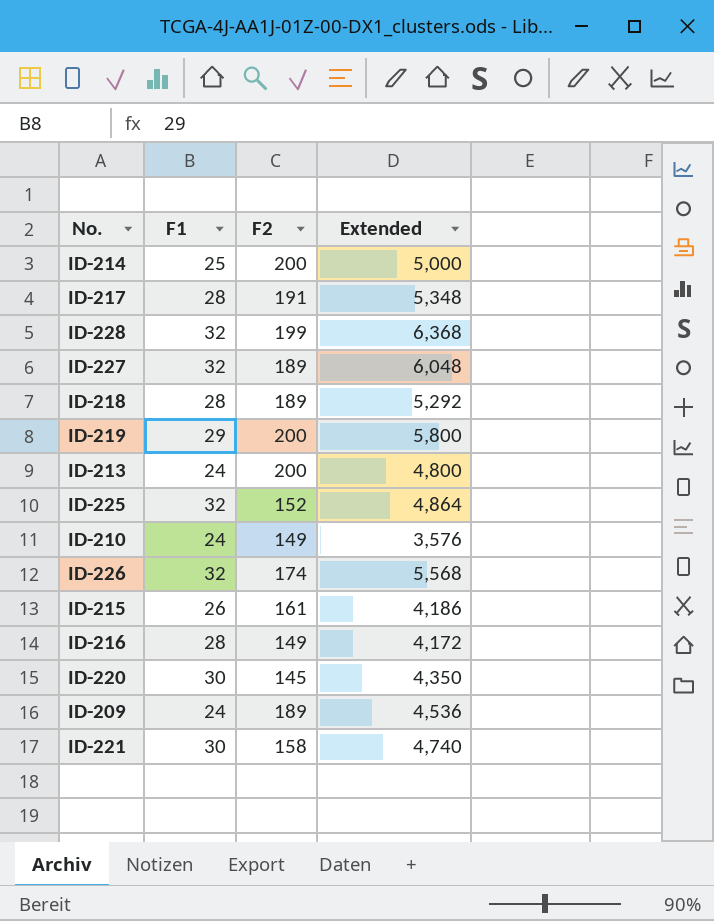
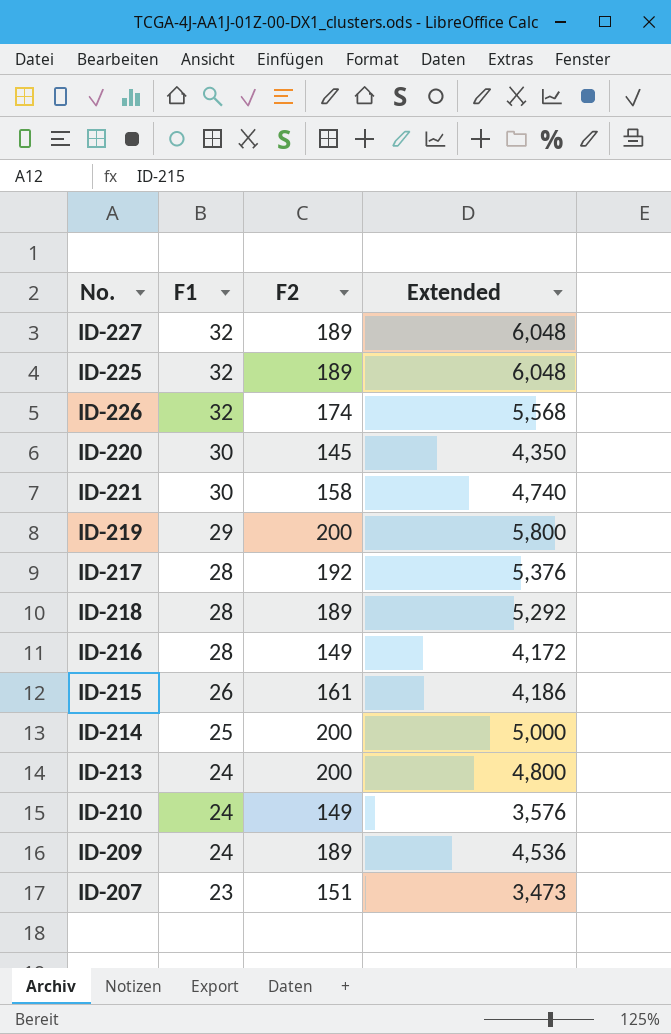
row order: none -> F1 descending
row ID-228: 32 | 199 | 6,368 -> none
ID-225 | F2: 152 -> 189
ID-225 | Extended: 4,864 -> 6,048
ID-217 | F2: 191 -> 192
ID-217 | Extended: 5,348 -> 5,376
row ID-207: none -> 23 | 151 | 3,473

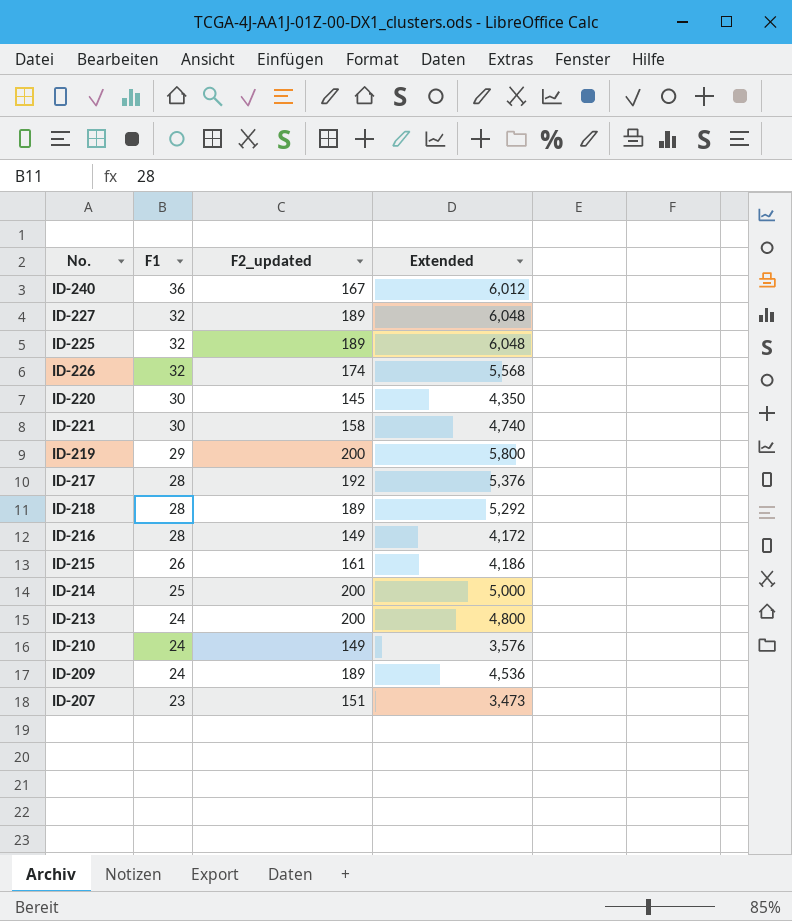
column name: F2 -> F2_updated
row ID-240: none -> 36 | 167 | 6,012

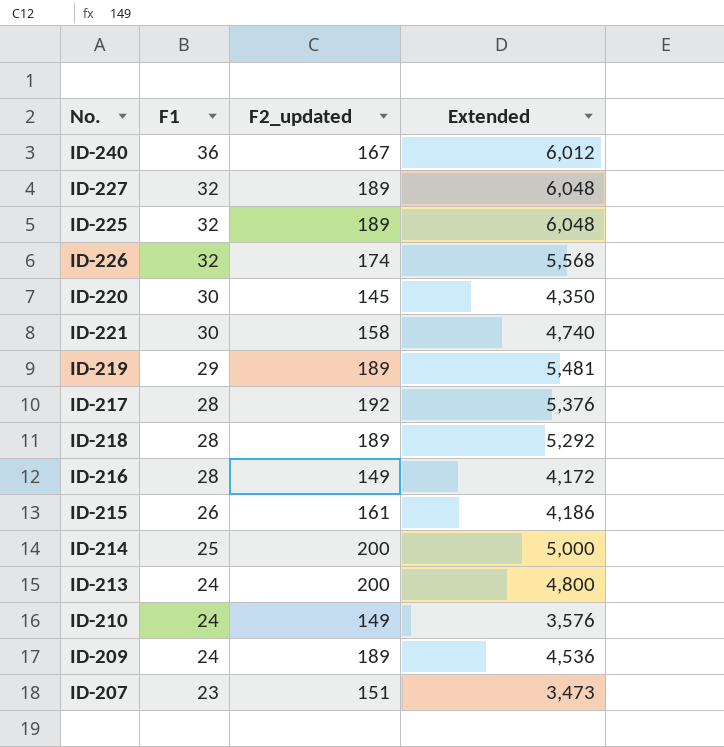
ID-219 | F2_updated: 200 -> 189
ID-219 | Extended: 5,800 -> 5,481

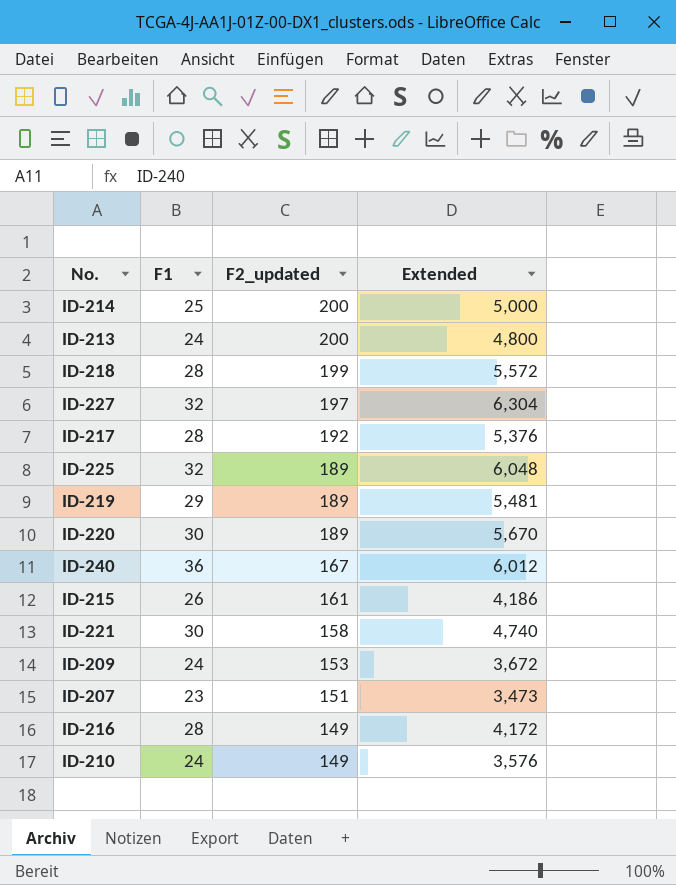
row order: F1 descending -> F2_updated descending
row ID-226: 32 | 174 | 5,568 -> none
ID-218 | F2_updated: 189 -> 199
ID-218 | Extended: 5,292 -> 5,572
ID-227 | F2_updated: 189 -> 197
ID-227 | Extended: 6,048 -> 6,304
ID-220 | F2_updated: 145 -> 189
ID-220 | Extended: 4,350 -> 5,670
ID-209 | F2_updated: 189 -> 153
ID-209 | Extended: 4,536 -> 3,672

